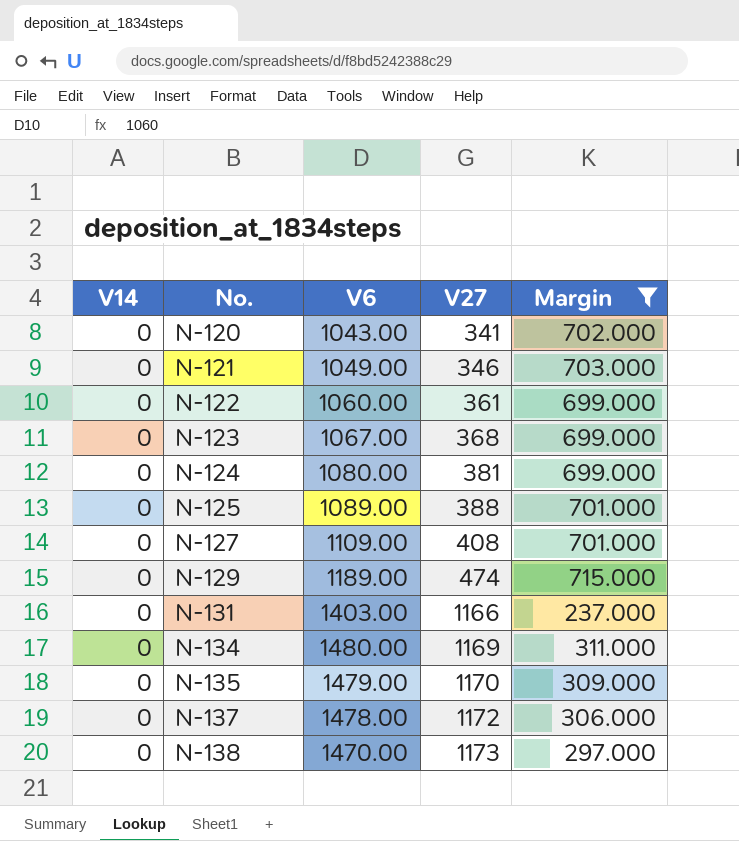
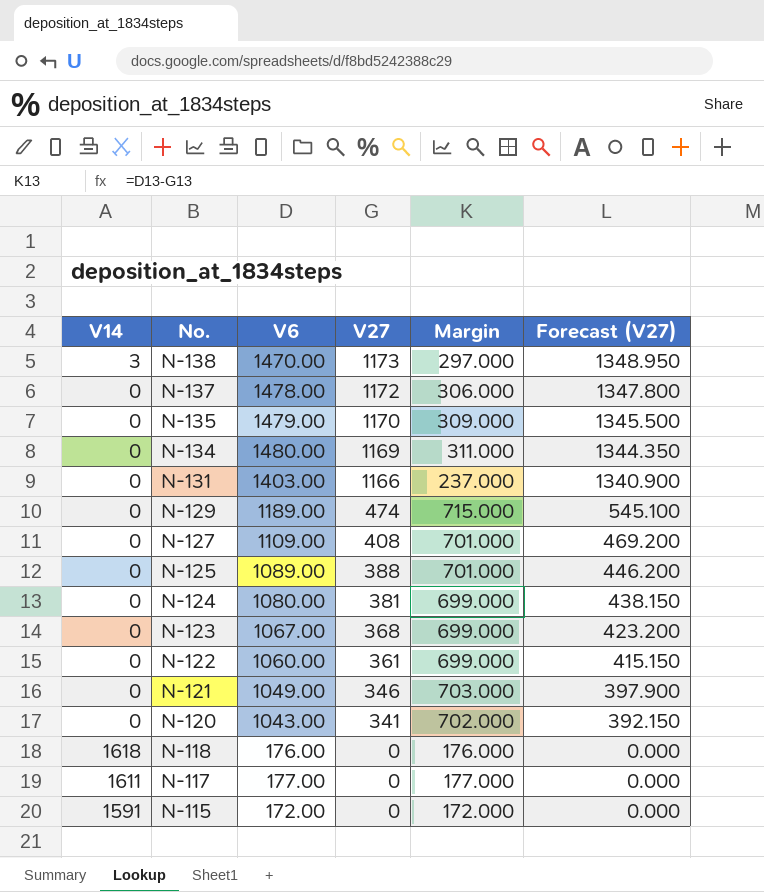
filter: Margin >= 237.000 -> none
row order: No. ascending -> No. descending
column Forecast (V27) | formula: none -> [V27] * 1.15
N-138 | V14: 0 -> 3

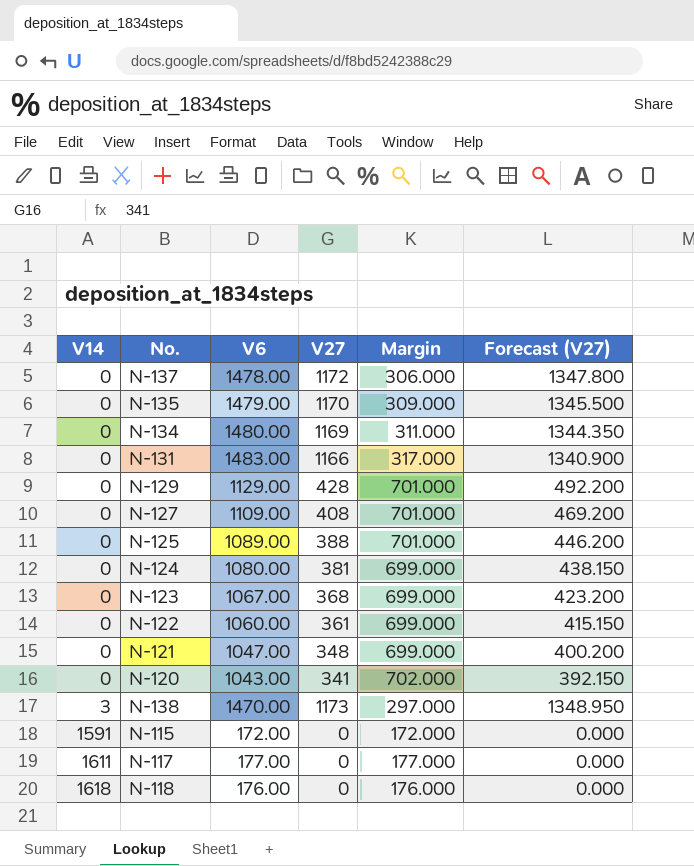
row order: No. descending -> V14 ascending
N-131 | V6: 1403.00 -> 1483.00
N-131 | Margin: 237.000 -> 317.000
N-129 | V6: 1189.00 -> 1129.00
N-129 | V27: 474 -> 428
N-129 | Margin: 715.000 -> 701.000
N-129 | Forecast (V27): 545.100 -> 492.200
N-121 | V6: 1049.00 -> 1047.00
N-121 | V27: 346 -> 348
N-121 | Margin: 703.000 -> 699.000
N-121 | Forecast (V27): 397.900 -> 400.200

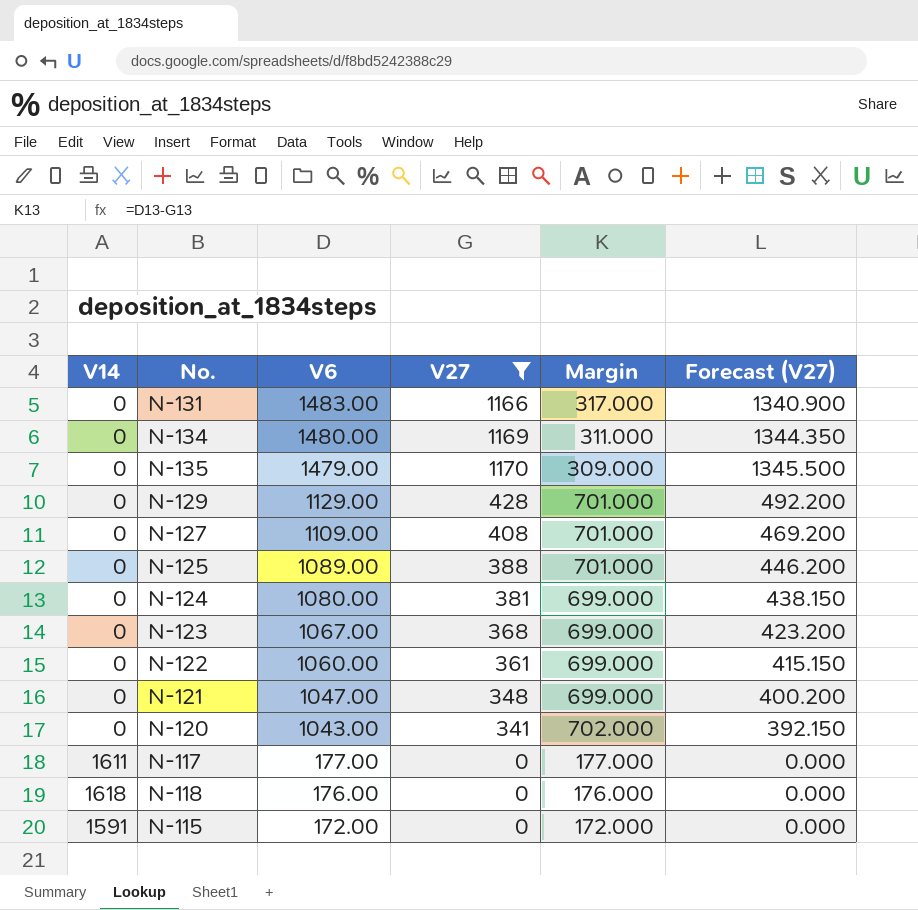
filter: none -> V27 <= 1170
row order: V14 ascending -> V6 descending

